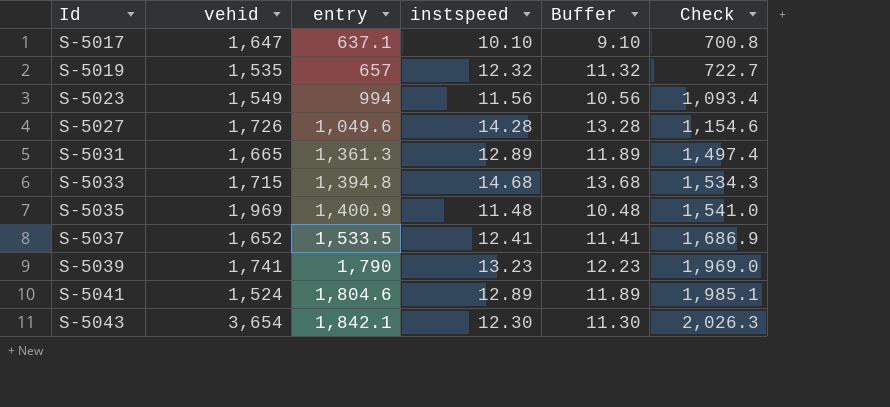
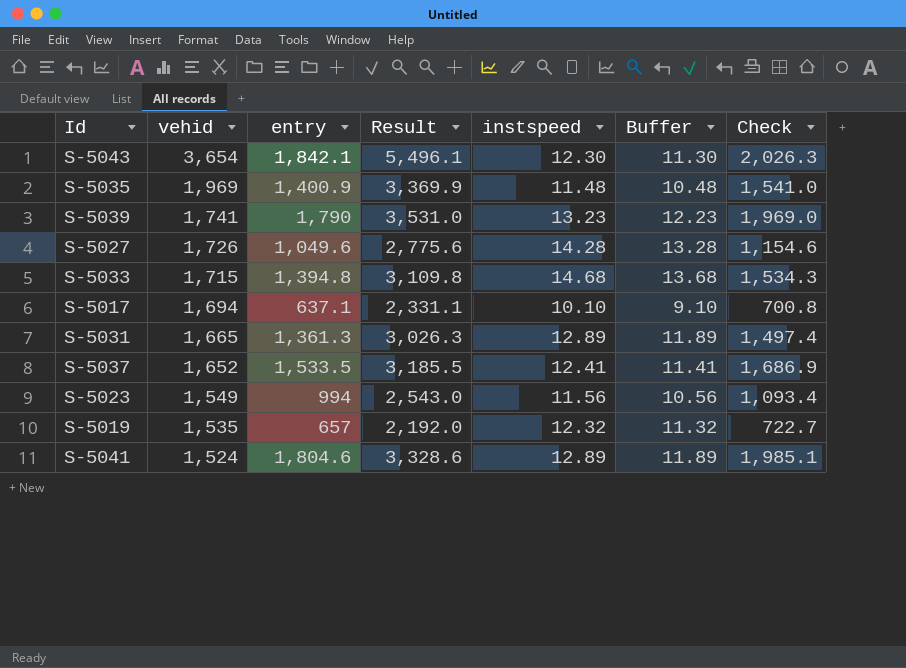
row order: Id ascending -> vehid descending
column Result | formula: none -> [vehid] + [entry]
S-5017 | vehid: 1,647 -> 1,694

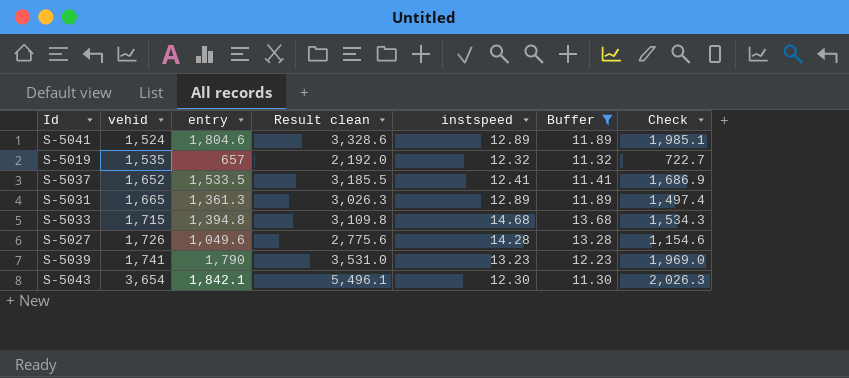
filter: none -> Buffer >= 11.30
row order: vehid descending -> vehid ascending
column name: Result -> Result clean

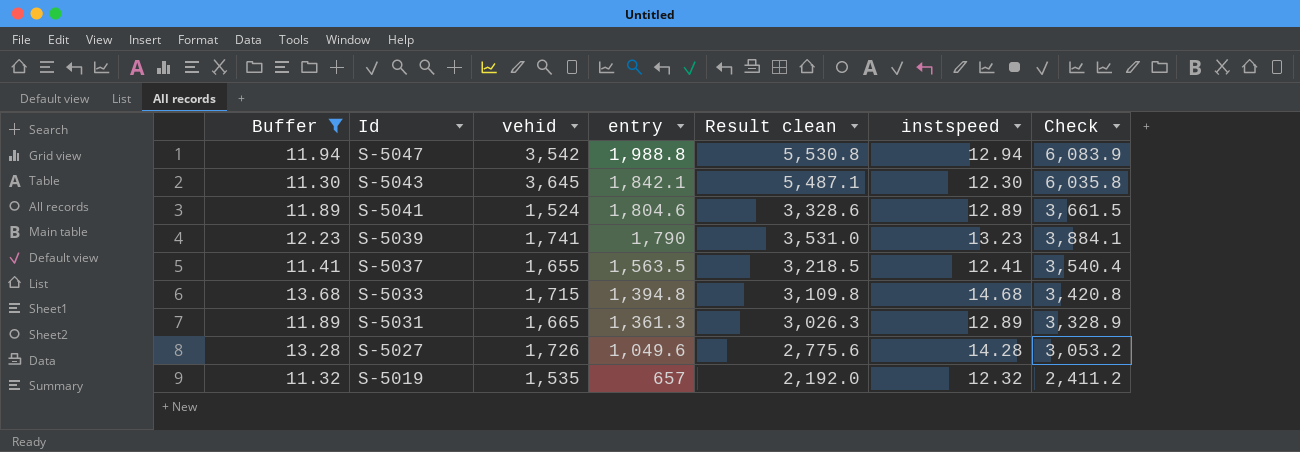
row order: vehid ascending -> Id descending
column Buffer | position: 6 -> 1
column Check | formula: [entry] * 1.1 -> [Result clean] * 1.1
row S-5047: none -> 11.94 | 3,542 | 1,988.8 | 5,530.8 | 12.94 | 6,083.9
S-5043 | vehid: 3,654 -> 3,645
S-5043 | Result clean: 5,496.1 -> 5,487.1
S-5037 | vehid: 1,652 -> 1,655
S-5037 | entry: 1,533.5 -> 1,563.5
S-5037 | Result clean: 3,185.5 -> 3,218.5

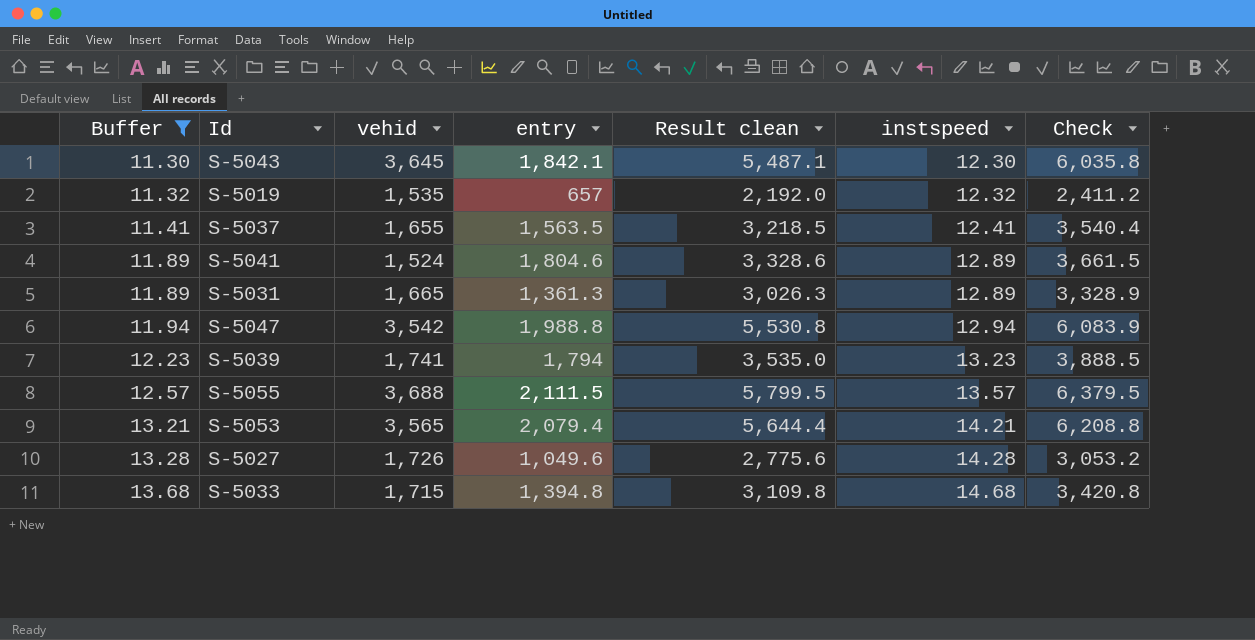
row order: Id descending -> Buffer ascending
S-5039 | entry: 1,790 -> 1,794
S-5039 | Result clean: 3,531.0 -> 3,535.0
S-5039 | Check: 3,884.1 -> 3,888.5
row S-5055: none -> 12.57 | 3,688 | 2,111.5 | 5,799.5 | 13.57 | 6,379.5
row S-5053: none -> 13.21 | 3,565 | 2,079.4 | 5,644.4 | 14.21 | 6,208.8

